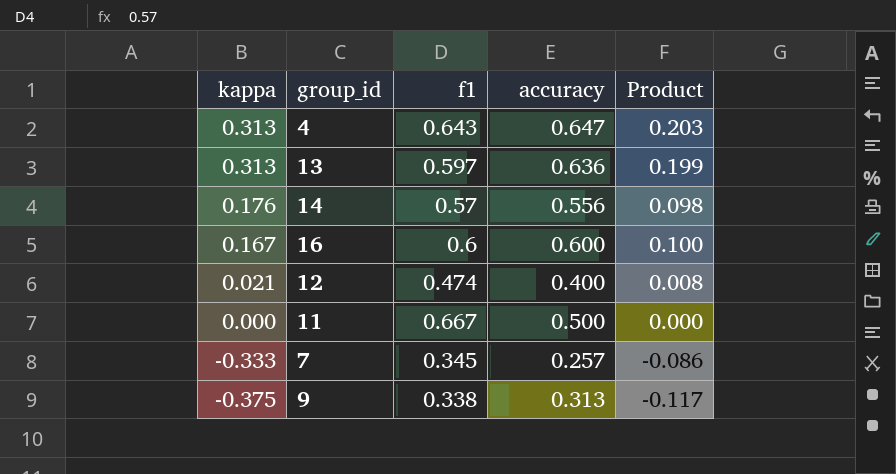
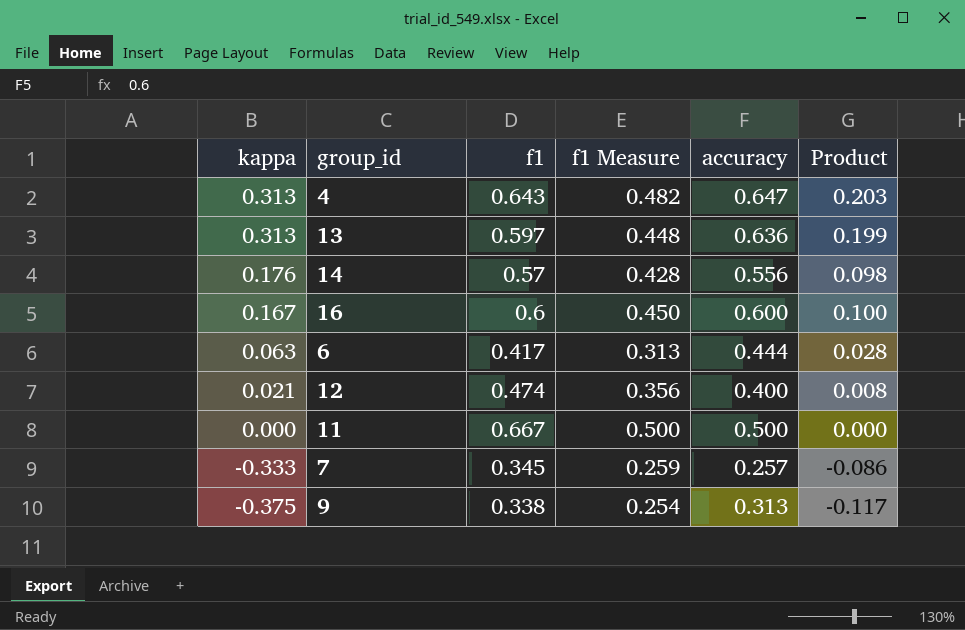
column f1 Measure | formula: none -> [f1] * 0.75
row 6: none -> 0.063 | 0.417 | 0.313 | 0.444 | 0.028

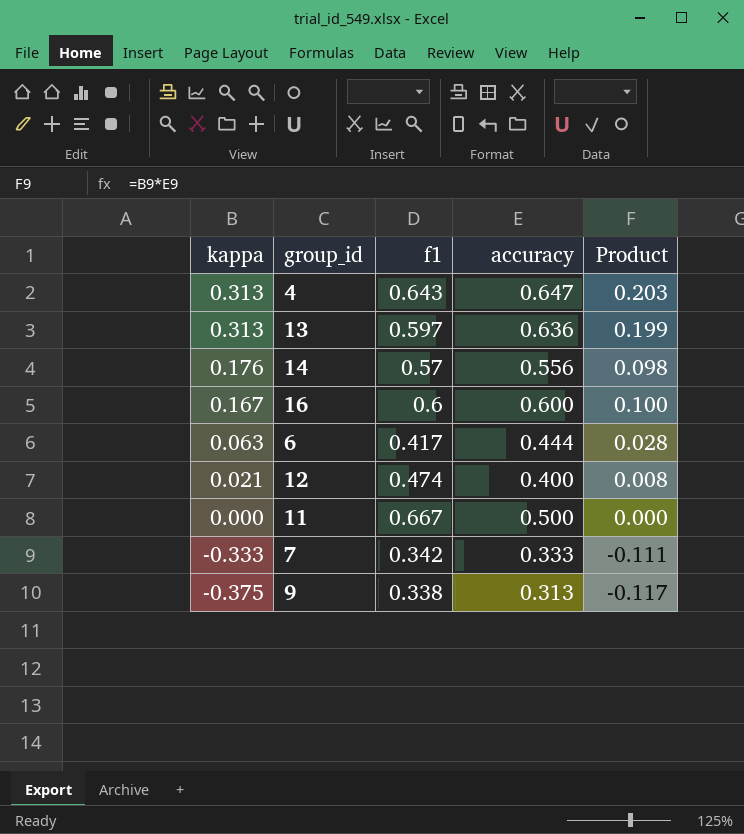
column f1 Measure | formula: [f1] * 0.75 -> none
7 | f1: 0.345 -> 0.342
7 | accuracy: 0.257 -> 0.333
7 | Product: -0.086 -> -0.111

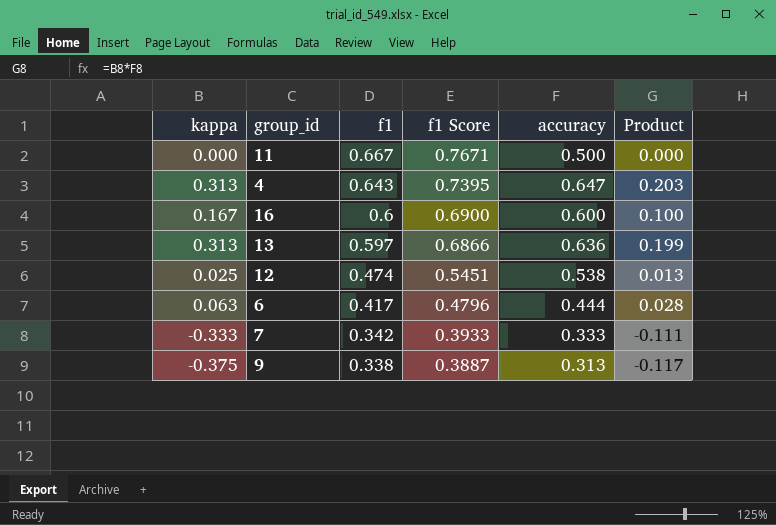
row order: kappa descending -> f1 descending
column f1 Score | formula: none -> [f1] * 1.15
row 14: 0.176 | 0.57 | 0.556 | 0.098 -> none
12 | kappa: 0.021 -> 0.025
12 | accuracy: 0.400 -> 0.538
12 | Product: 0.008 -> 0.013

